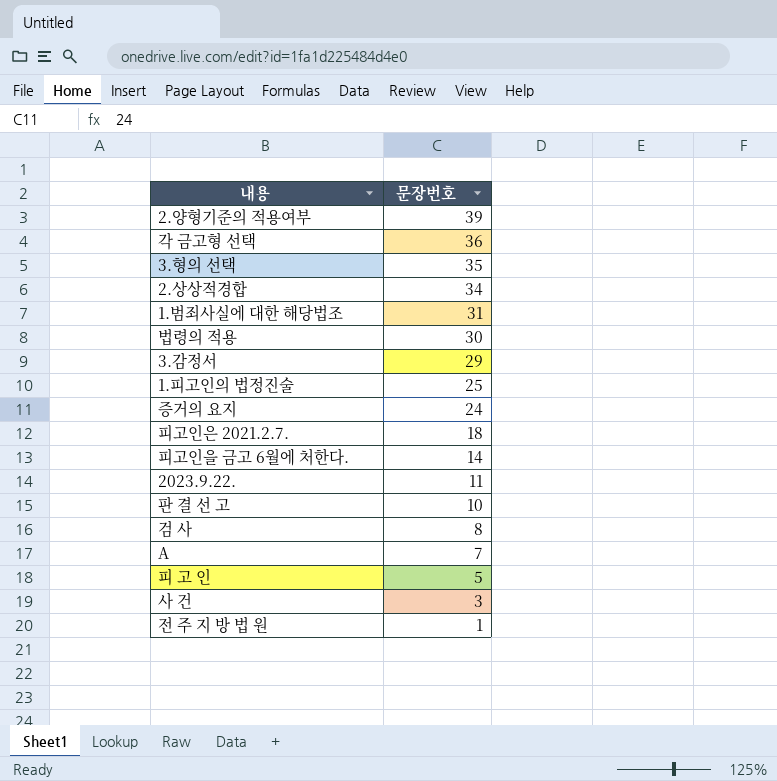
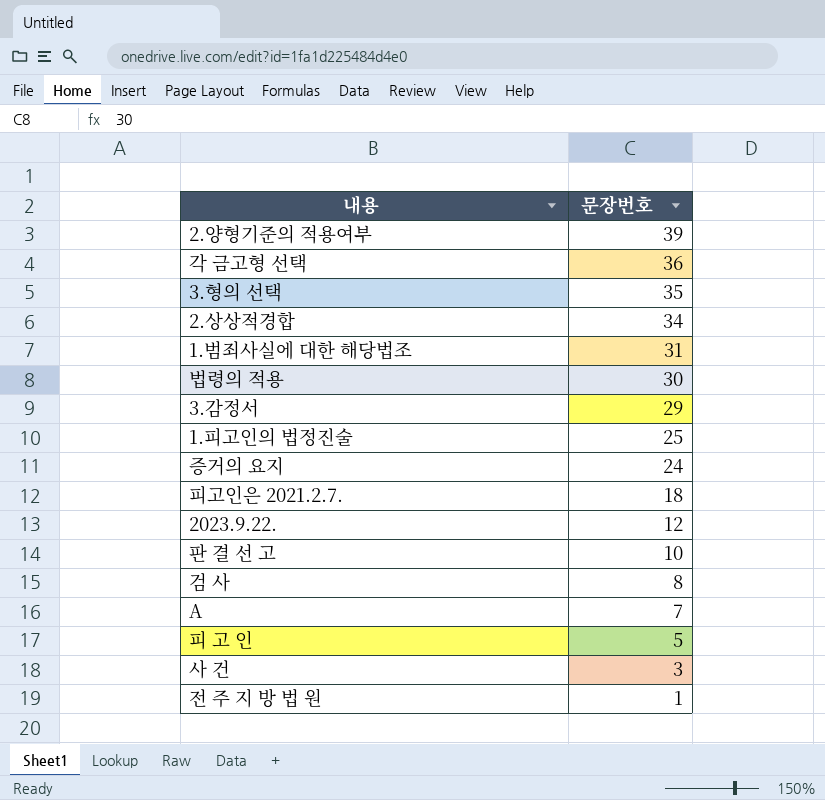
row 피고인을 금고 6월에 처한다.: 14 -> none
2023.9.22. | 문장번호: 11 -> 12

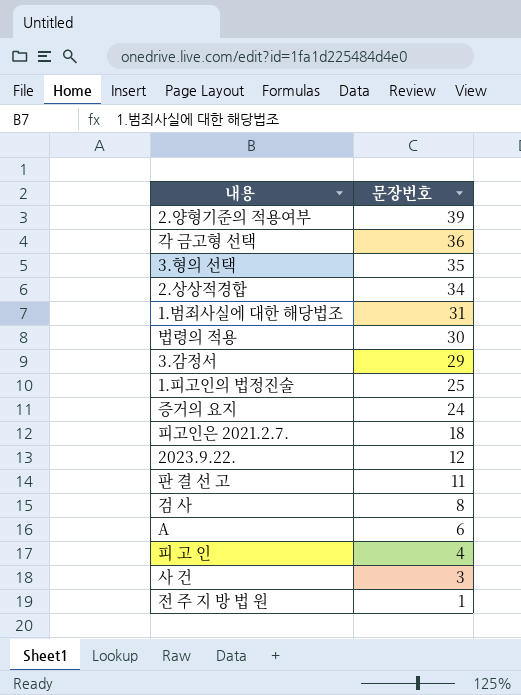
판 결 선 고 | 문장번호: 10 -> 11
A | 문장번호: 7 -> 6
피 고 인 | 문장번호: 5 -> 4

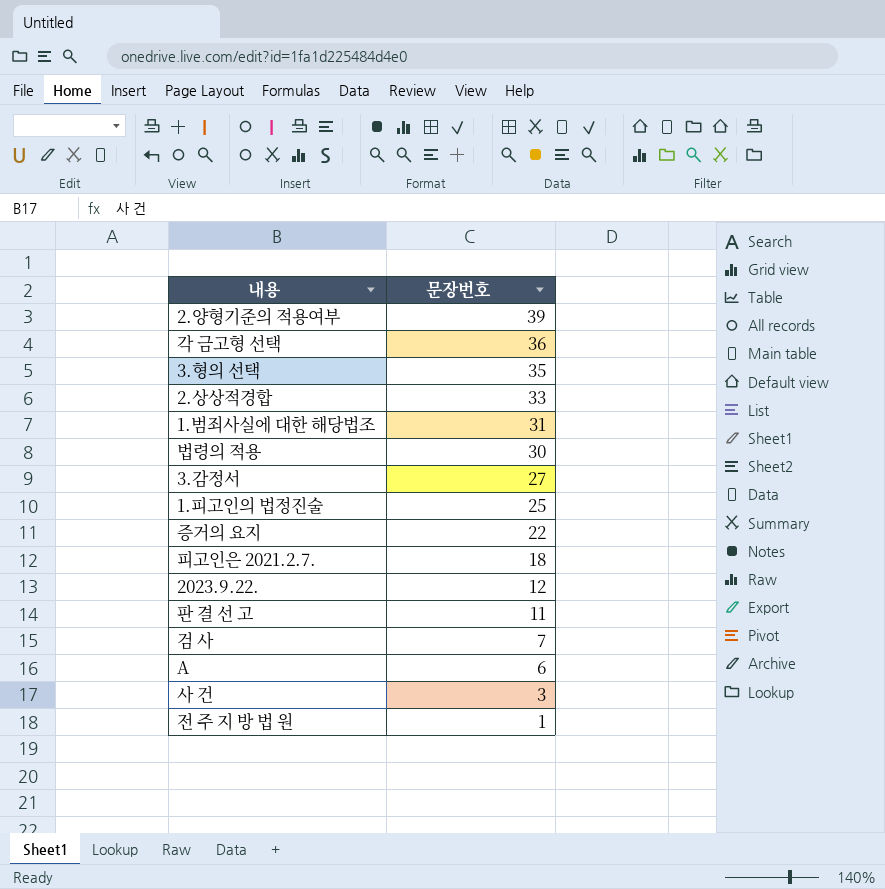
row 피 고 인: 4 -> none
2.상상적경합 | 문장번호: 34 -> 33
3.감정서 | 문장번호: 29 -> 27
증거의 요지 | 문장번호: 24 -> 22
검 사 | 문장번호: 8 -> 7

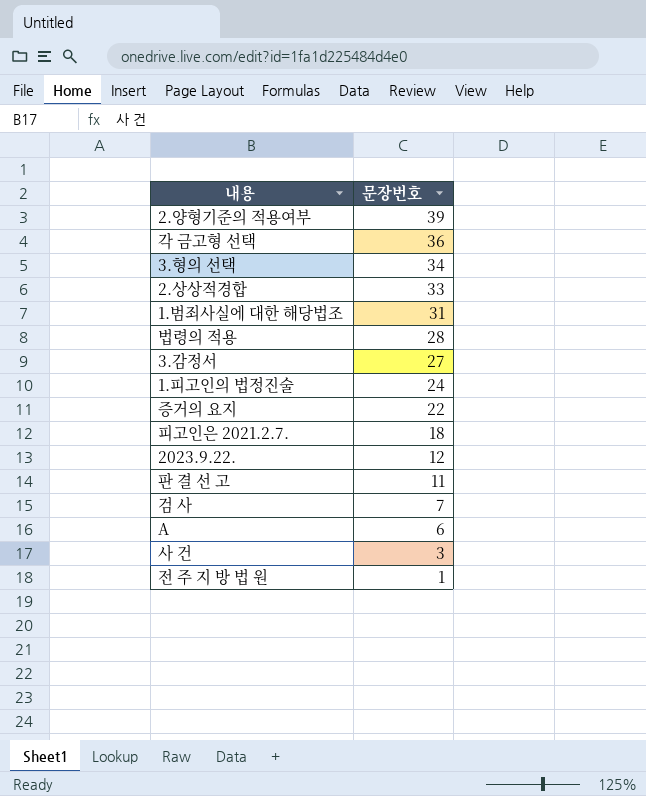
3.형의 선택 | 문장번호: 35 -> 34
법령의 적용 | 문장번호: 30 -> 28
1.피고인의 법정진술 | 문장번호: 25 -> 24

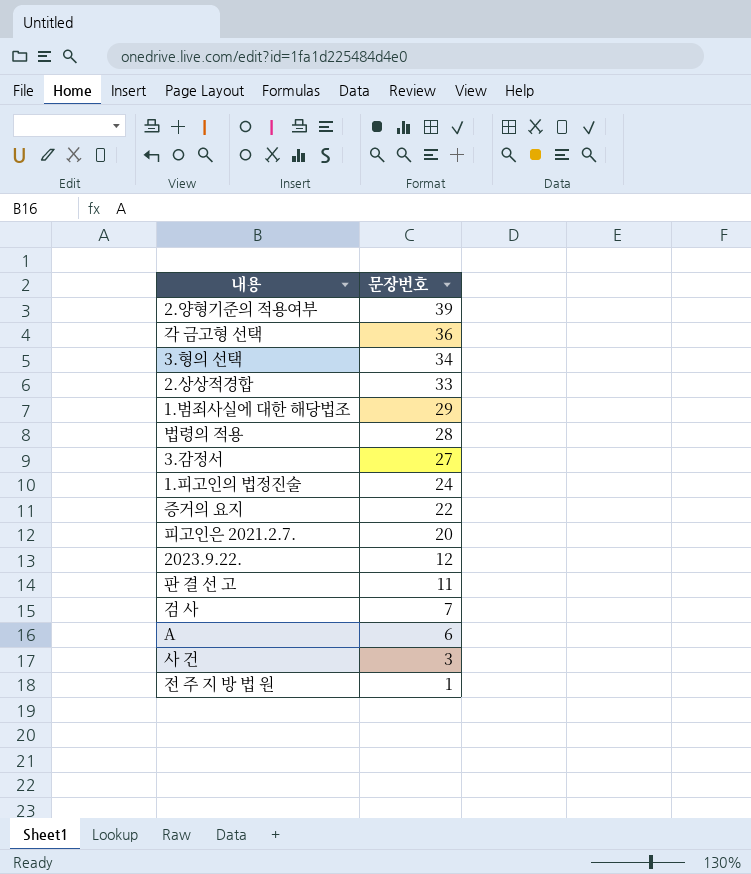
1.범죄사실에 대한 해당법조 | 문장번호: 31 -> 29
피고인은 2021.2.7. | 문장번호: 18 -> 20

